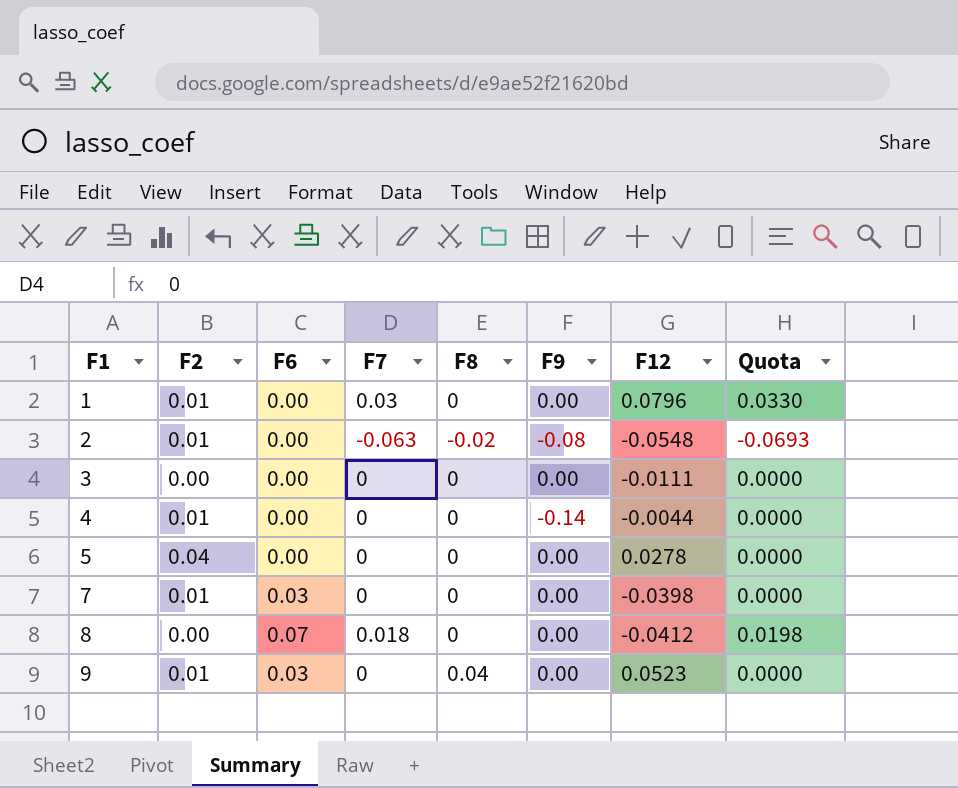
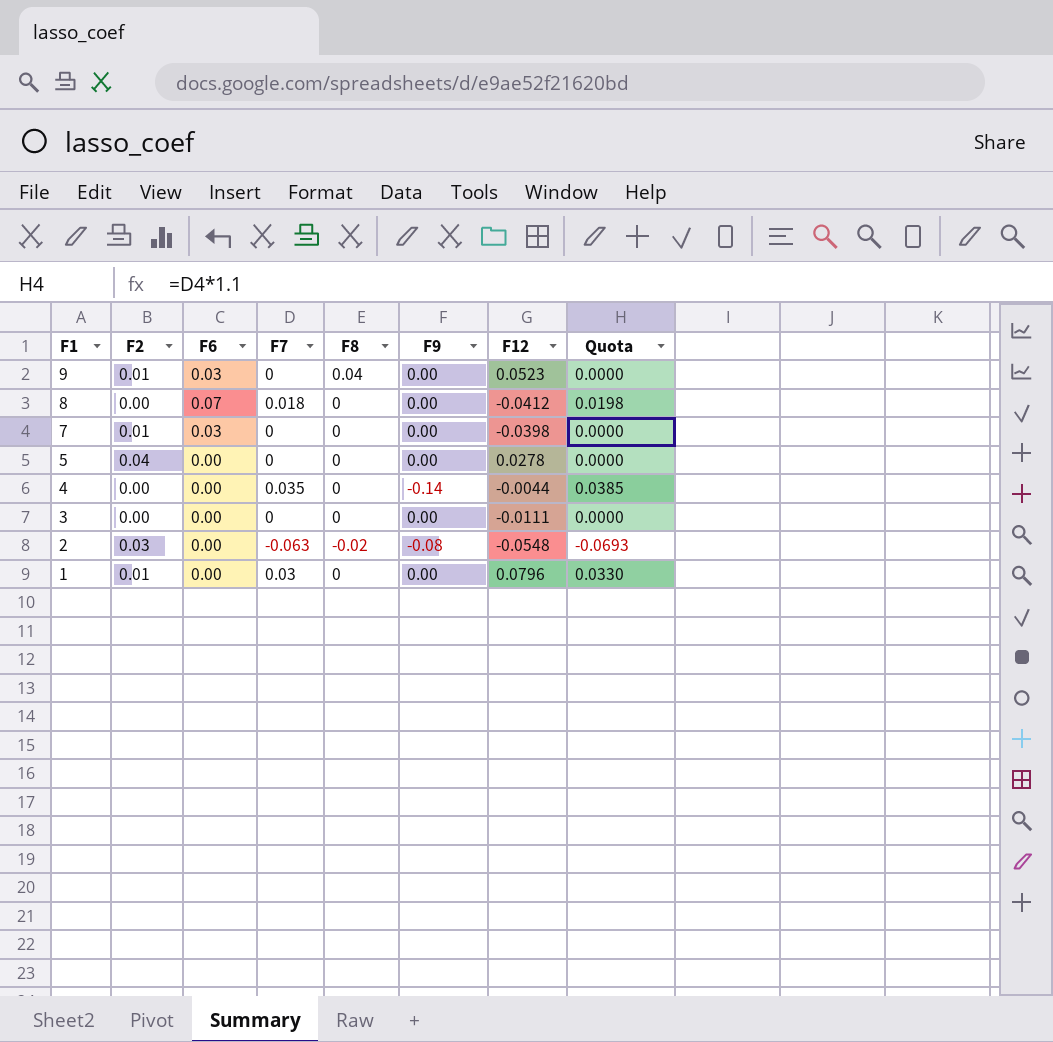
row order: F1 ascending -> F1 descending
4 | F2: 0.01 -> 0.00
4 | F7: 0 -> 0.035
4 | Quota: 0.0000 -> 0.0385
2 | F2: 0.01 -> 0.03

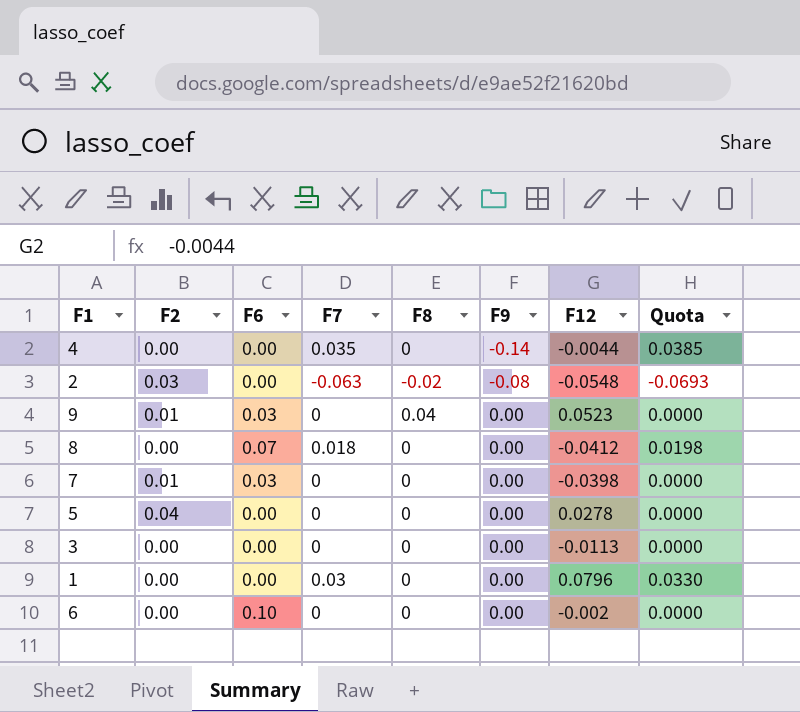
row order: F1 descending -> F9 ascending
3 | F12: -0.0111 -> -0.0113
1 | F2: 0.01 -> 0.00
row 6: none -> 0.00 | 0.10 | 0 | 0 | 0.00 | -0.002 | 0.0000

